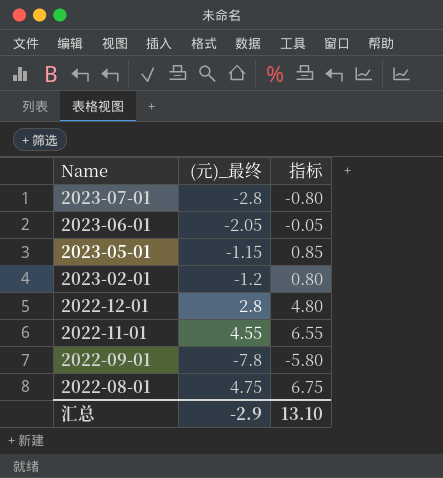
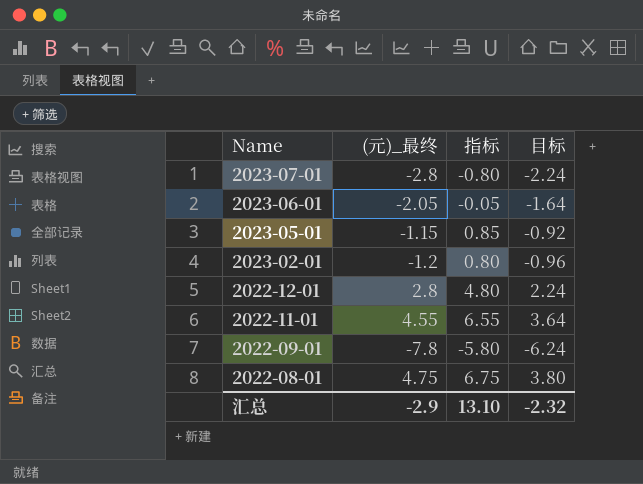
column 目标 | formula: none -> [(元)_最终] * 0.8

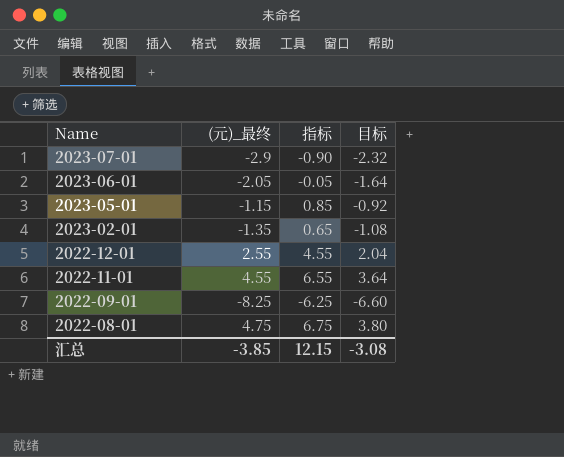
2023-07-01 | (元)_最终: -2.8 -> -2.9
2023-07-01 | 指标: -0.80 -> -0.90
2023-07-01 | 目标: -2.24 -> -2.32
2023-02-01 | (元)_最终: -1.2 -> -1.35
2023-02-01 | 指标: 0.80 -> 0.65
2023-02-01 | 目标: -0.96 -> -1.08
2022-12-01 | (元)_最终: 2.8 -> 2.55
2022-12-01 | 指标: 4.80 -> 4.55
2022-12-01 | 目标: 2.24 -> 2.04
2022-09-01 | (元)_最终: -7.8 -> -8.25
2022-09-01 | 指标: -5.80 -> -6.25
2022-09-01 | 目标: -6.24 -> -6.60
汇总 | (元)_最终: -2.9 -> -3.85
汇总 | 指标: 13.10 -> 12.15
汇总 | 目标: -2.32 -> -3.08

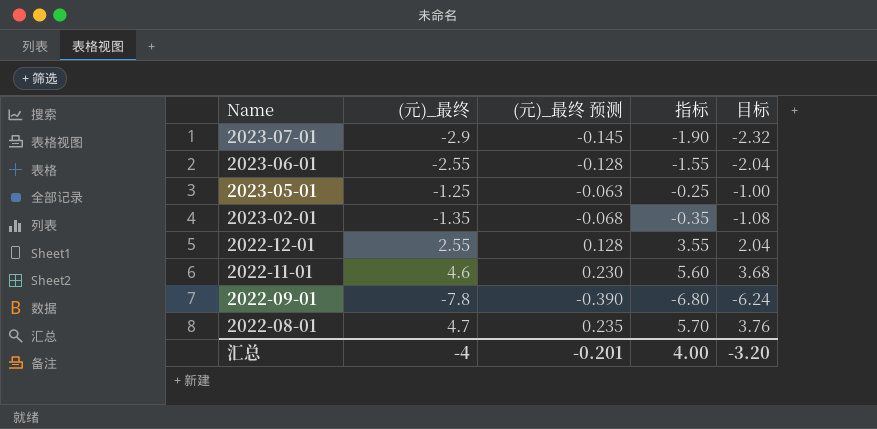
column (元)_最终 预测 | formula: none -> [(元)_最终] * 0.05
column 指标 | formula: [(元)_最终] + 2 -> [(元)_最终] + 1
2023-06-01 | (元)_最终: -2.05 -> -2.55
2023-06-01 | 目标: -1.64 -> -2.04
2023-05-01 | (元)_最终: -1.15 -> -1.25
2023-05-01 | 目标: -0.92 -> -1.00
2022-11-01 | (元)_最终: 4.55 -> 4.6
2022-11-01 | 目标: 3.64 -> 3.68
2022-09-01 | (元)_最终: -8.25 -> -7.8
2022-09-01 | 目标: -6.60 -> -6.24
2022-08-01 | (元)_最终: 4.75 -> 4.7
2022-08-01 | 目标: 3.80 -> 3.76
汇总 | (元)_最终: -3.85 -> -4
汇总 | 指标: 12.15 -> 4.00
汇总 | 目标: -3.08 -> -3.20

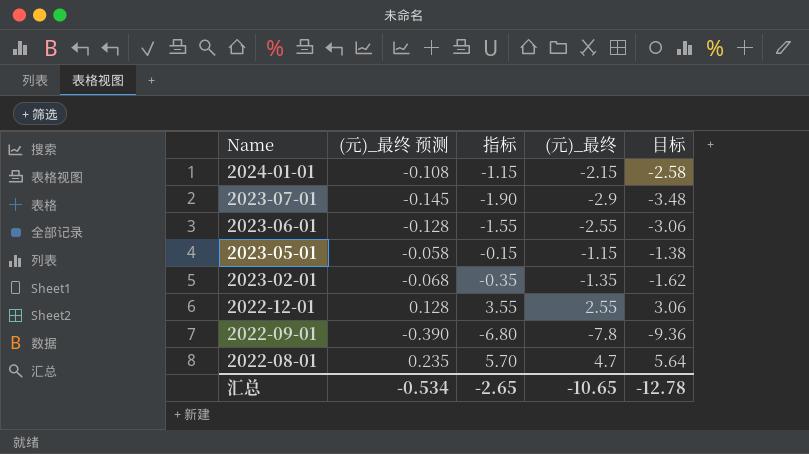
column (元)_最终 | position: 2 -> 4
column 目标 | formula: [(元)_最终] * 0.8 -> [(元)_最终] * 1.2
row 2022-11-01: 4.6 | 0.230 | 5.60 | 3.68 -> none
row 2024-01-01: none -> -0.108 | -1.15 | -2.15 | -2.58
2023-05-01 | (元)_最终 预测: -0.063 -> -0.058
2023-05-01 | 指标: -0.25 -> -0.15
2023-05-01 | (元)_最终: -1.25 -> -1.15
汇总 | (元)_最终 预测: -0.201 -> -0.534
汇总 | 指标: 4.00 -> -2.65
汇总 | (元)_最终: -4 -> -10.65
汇总 | 目标: -3.20 -> -12.78

